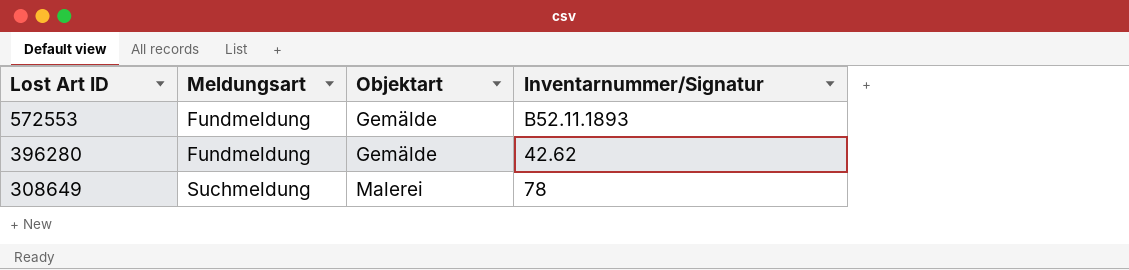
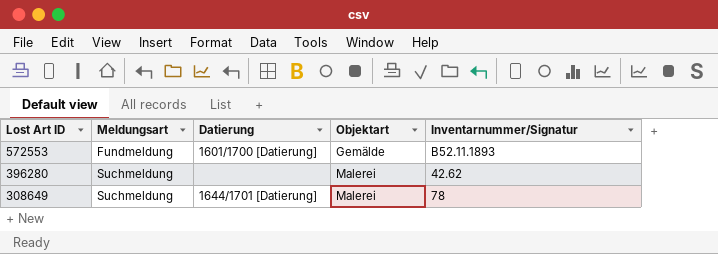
column Datierung | position: none -> 3
396280 | Meldungsart: Fundmeldung -> Suchmeldung
396280 | Objektart: Gemälde -> Malerei

